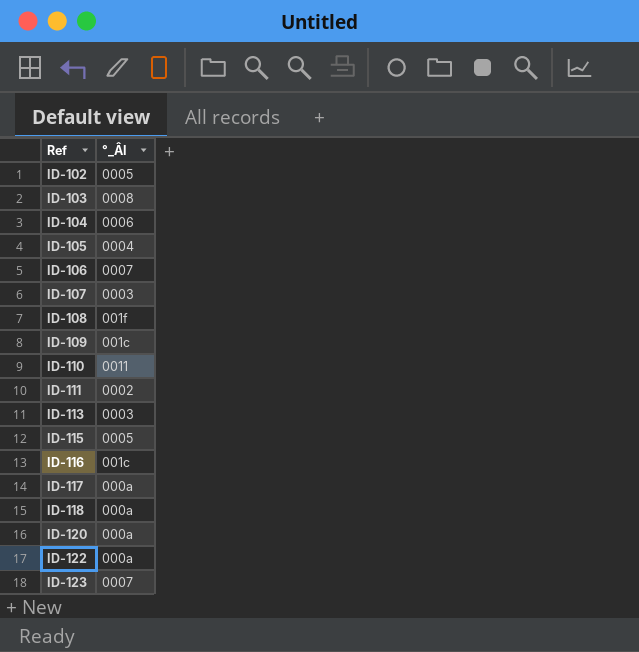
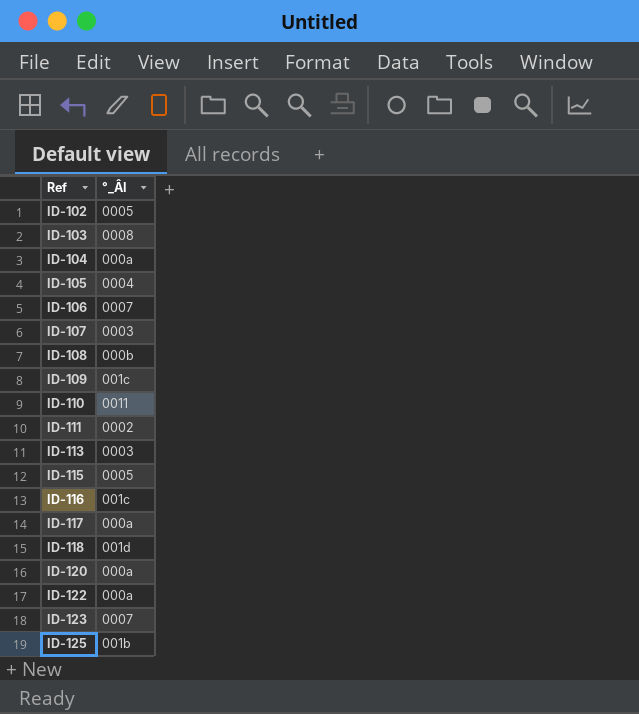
ID-104 | °_ÂI: 0006 -> 000a
ID-108 | °_ÂI: 001f -> 000b
ID-118 | °_ÂI: 000a -> 001d
row ID-125: none -> 001b

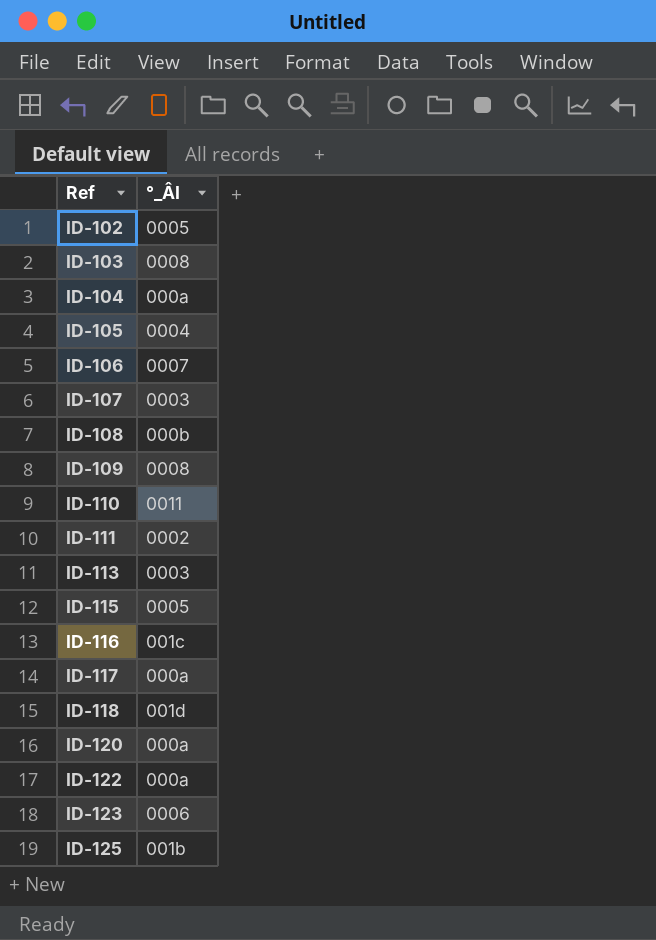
ID-109 | °_ÂI: 001c -> 0008
ID-123 | °_ÂI: 0007 -> 0006

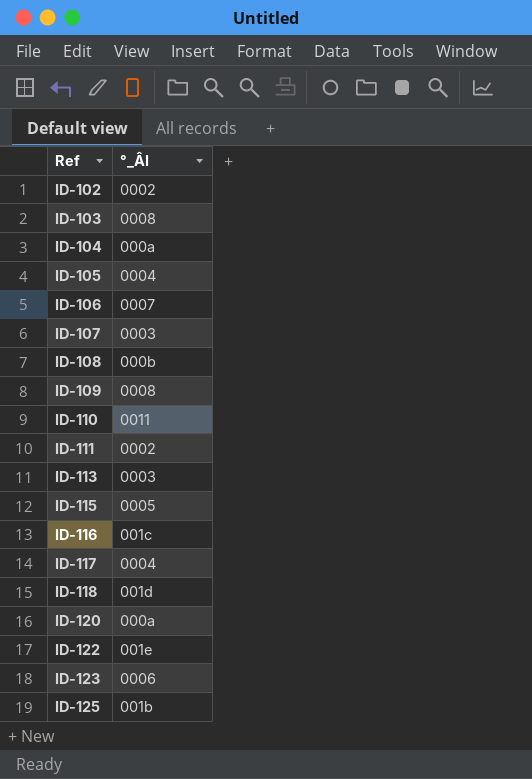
ID-102 | °_ÂI: 0005 -> 0002
ID-117 | °_ÂI: 000a -> 0004
ID-122 | °_ÂI: 000a -> 001e

